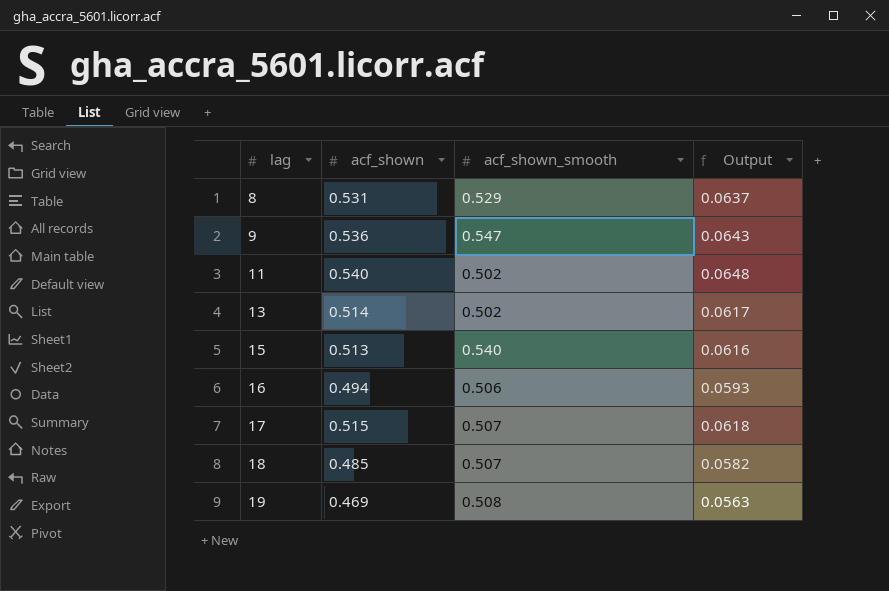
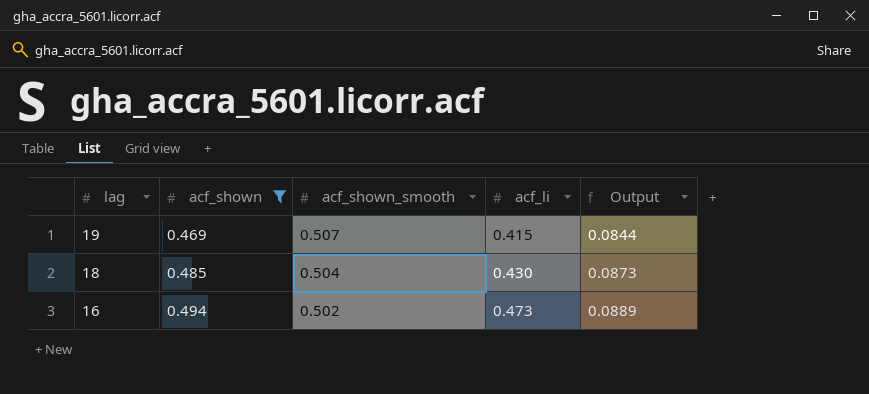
filter: none -> acf_shown <= 0.494
row order: lag ascending -> lag descending
column acf_li | position: none -> 4
column Output | formula: [acf_shown] * 0.12 -> [acf_shown] * 0.18
19 | acf_shown_smooth: 0.508 -> 0.507
18 | acf_shown_smooth: 0.507 -> 0.504
16 | acf_shown_smooth: 0.506 -> 0.502

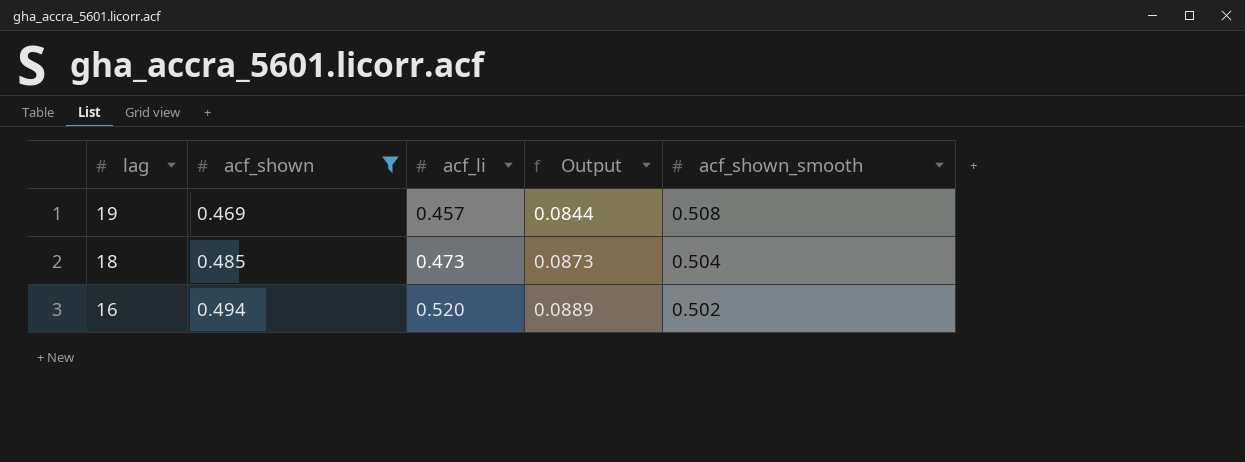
column acf_shown_smooth | position: 3 -> 5
19 | acf_li: 0.415 -> 0.457
19 | acf_shown_smooth: 0.507 -> 0.508
18 | acf_li: 0.430 -> 0.473
16 | acf_li: 0.473 -> 0.520

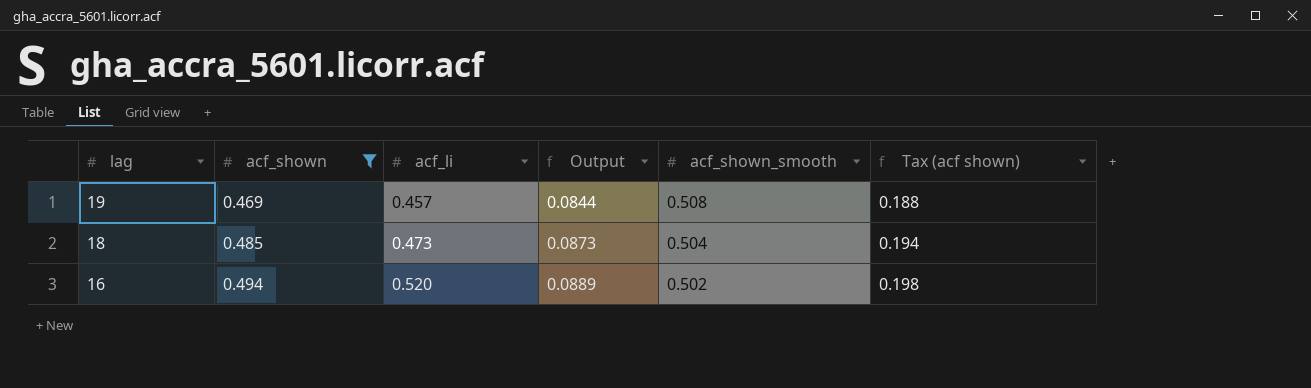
column Tax (acf shown) | formula: none -> [acf_shown] * 0.4

